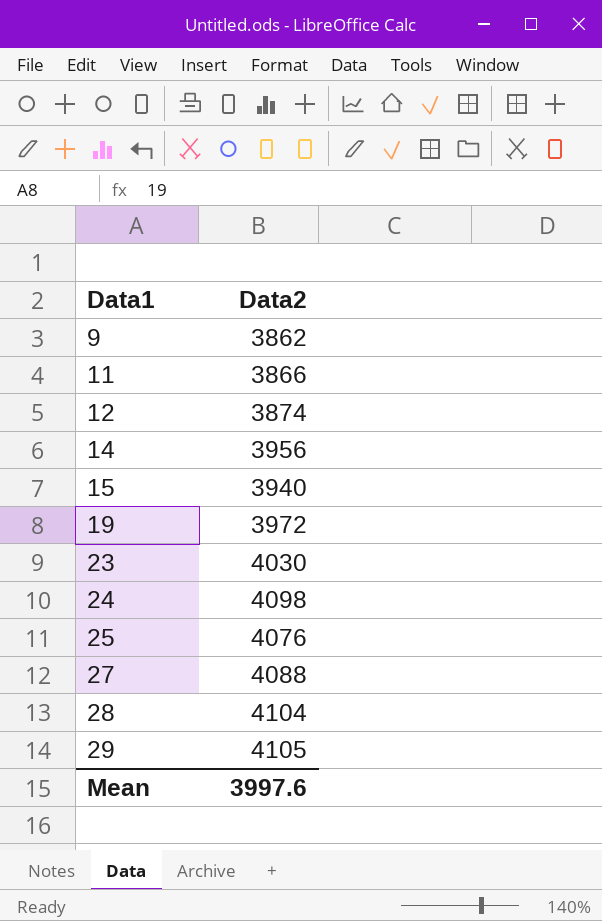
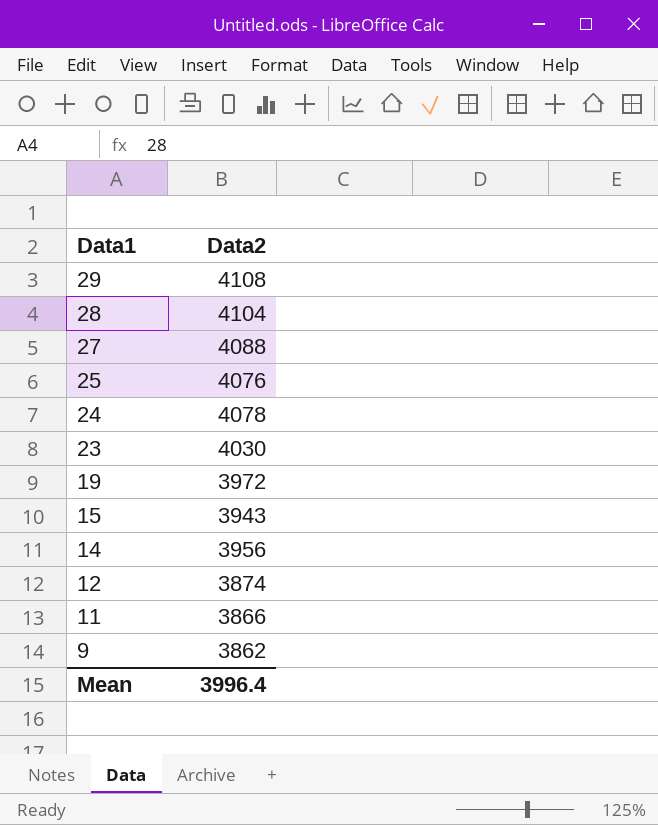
row order: Data1 ascending -> Data1 descending
29 | Data2: 4105 -> 4108
24 | Data2: 4098 -> 4078
15 | Data2: 3940 -> 3943
Mean | Data2: 3997.6 -> 3996.4

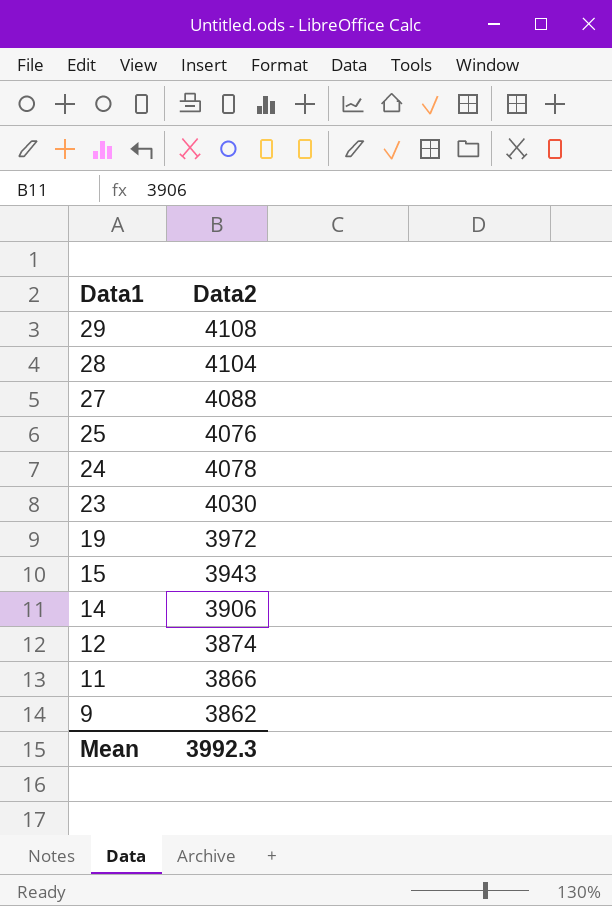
14 | Data2: 3956 -> 3906
Mean | Data2: 3996.4 -> 3992.3

